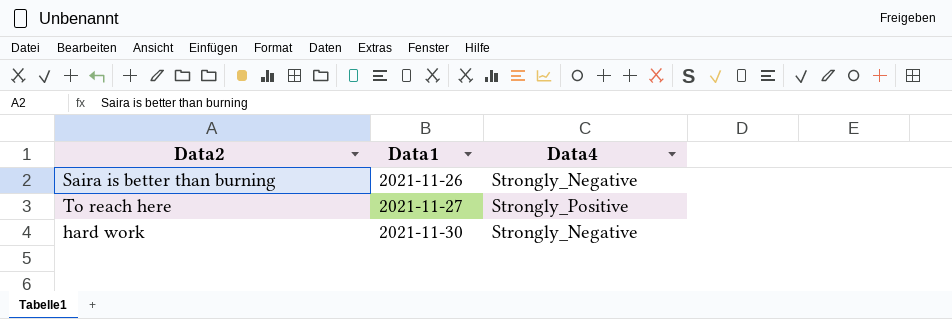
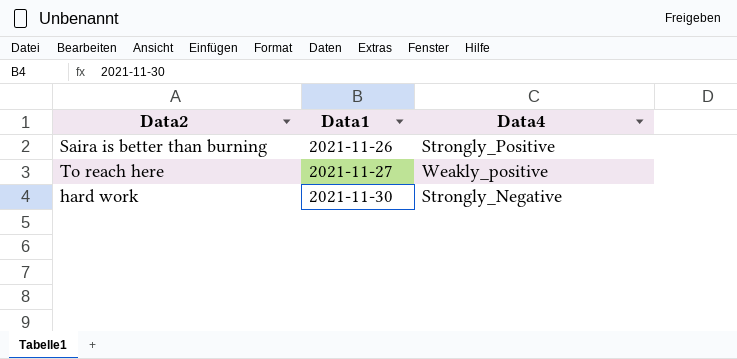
Saira is better than burning | Data4: Strongly_Negative -> Strongly_Positive
To reach here | Data4: Strongly_Positive -> Weakly_positive

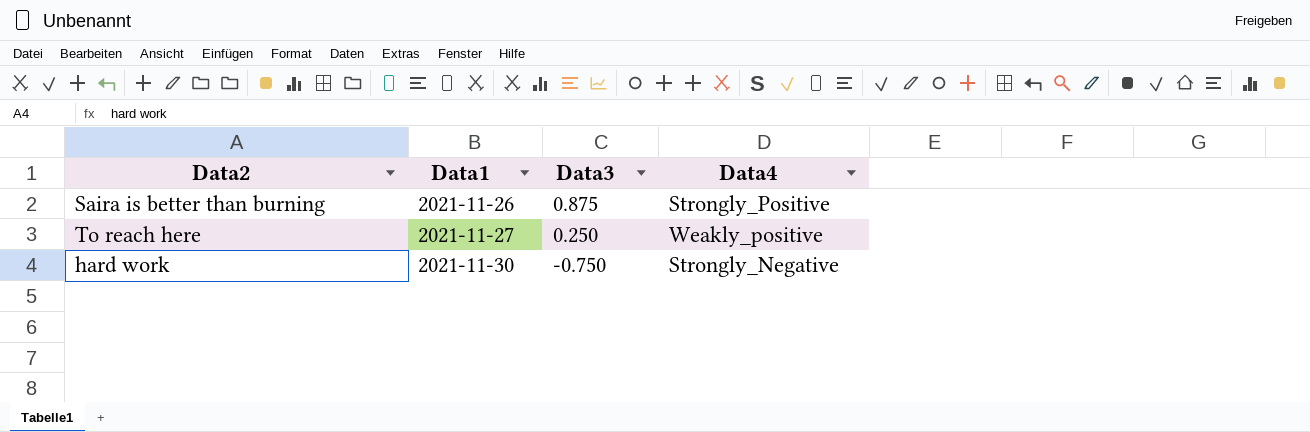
column Data3 | position: none -> 3

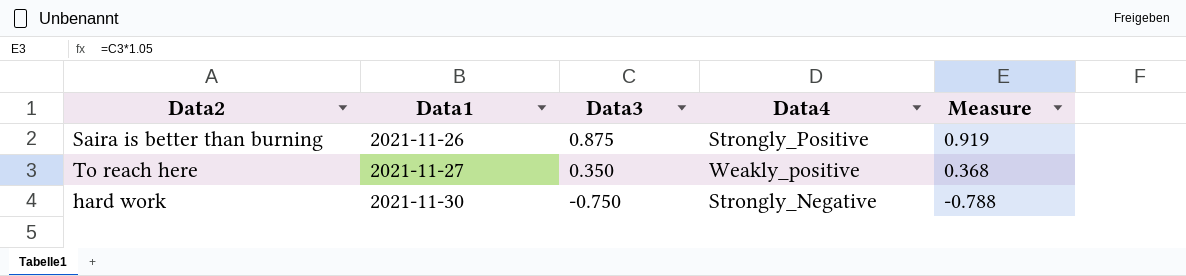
column Measure | formula: none -> [Data3] * 1.05
To reach here | Data3: 0.250 -> 0.350

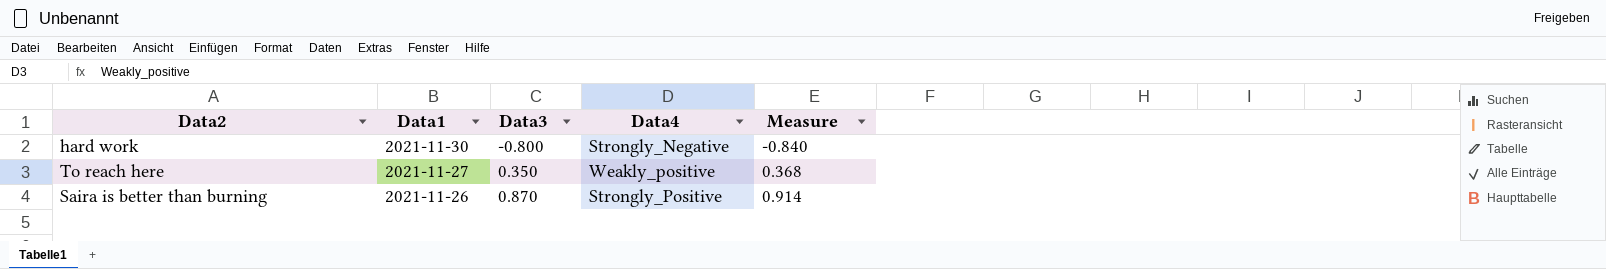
row order: Data1 ascending -> Data1 descending
hard work | Data3: -0.750 -> -0.800
hard work | Measure: -0.788 -> -0.840
Saira is better than burning | Data3: 0.875 -> 0.870
Saira is better than burning | Measure: 0.919 -> 0.914

